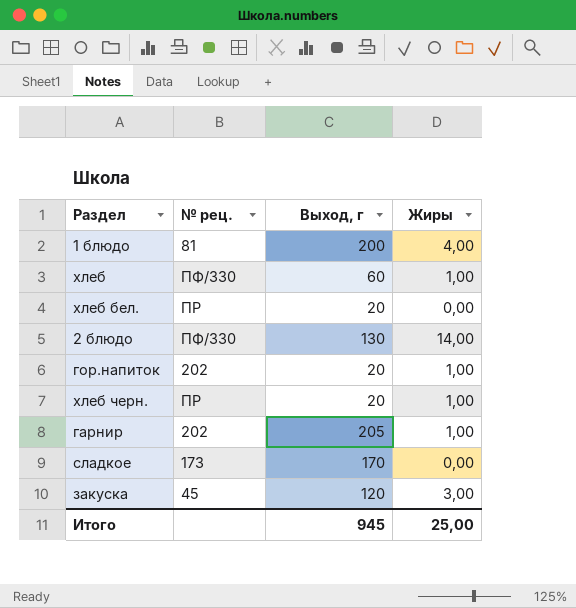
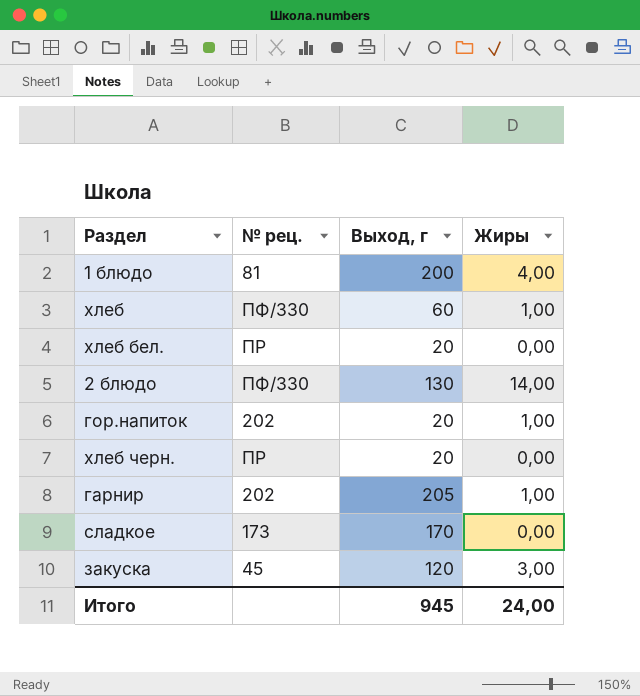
хлеб черн. | Жиры: 1,00 -> 0,00
Итого | Жиры: 25,00 -> 24,00

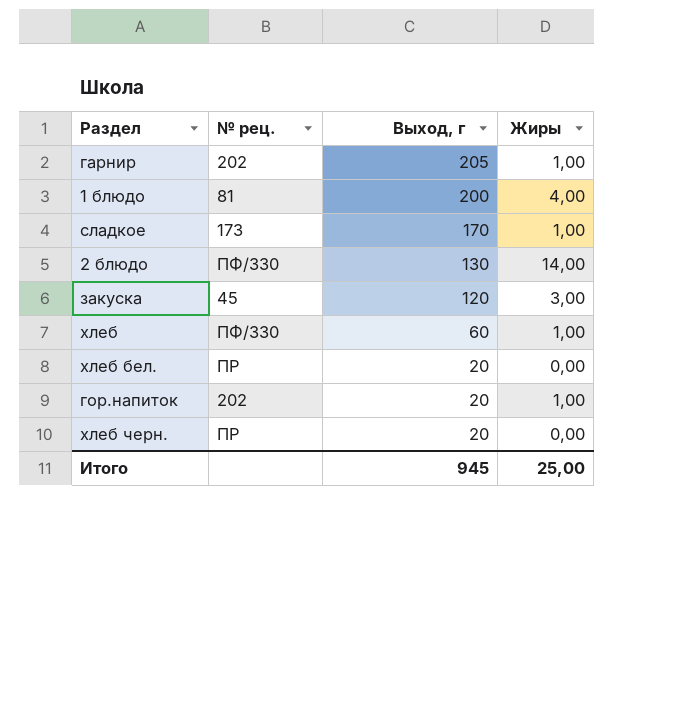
row order: none -> Выход, г descending
сладкое | Жиры: 0,00 -> 1,00
Итого | Жиры: 24,00 -> 25,00

